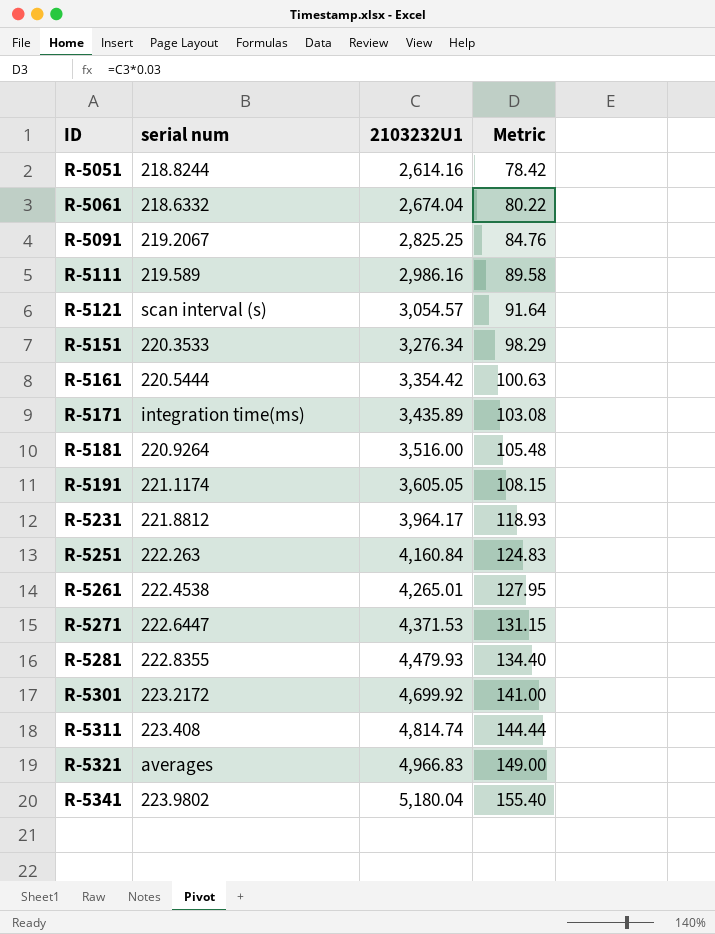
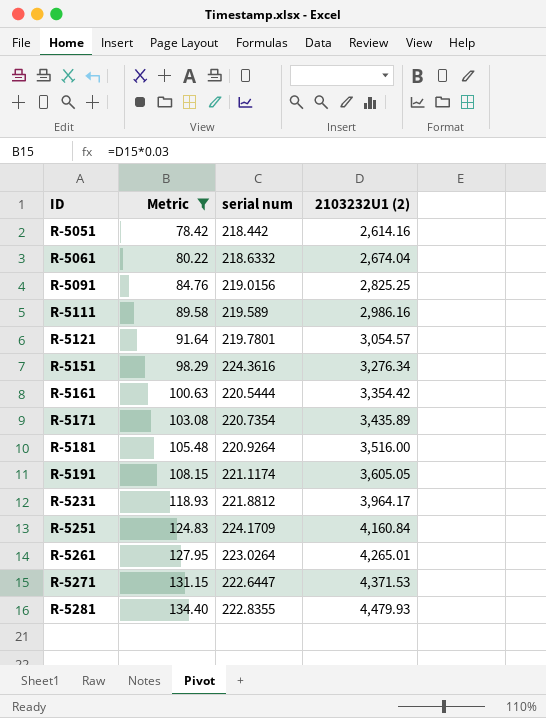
filter: none -> Metric <= 134.40
column Metric | position: 4 -> 2
column name: 2103232U1 -> 2103232U1 (2)
R-5051 | serial num: 218.8244 -> 218.442
R-5091 | serial num: 219.2067 -> 219.0156
R-5121 | serial num: scan interval (s) -> 219.7801
R-5151 | serial num: 220.3533 -> 224.3616
R-5171 | serial num: integration time(ms) -> 220.7354
R-5251 | serial num: 222.263 -> 224.1709
R-5261 | serial num: 222.4538 -> 223.0264

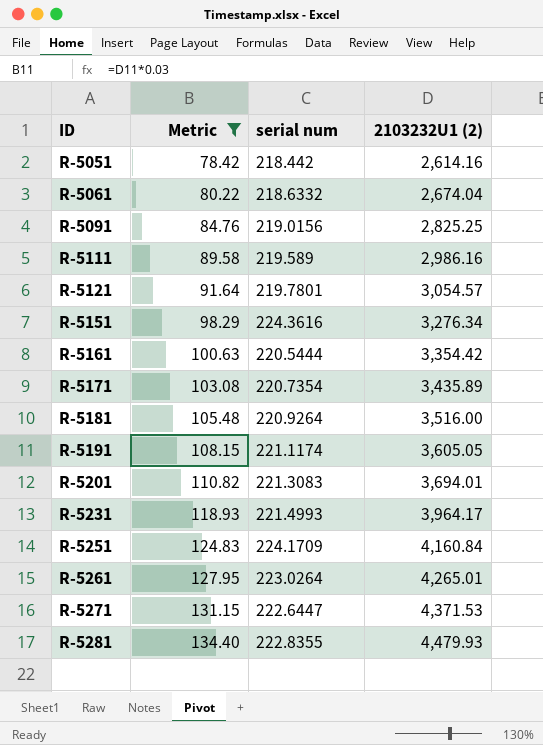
row R-5201: none -> 110.82 | 221.3083 | 3,694.01
R-5231 | serial num: 221.8812 -> 221.4993

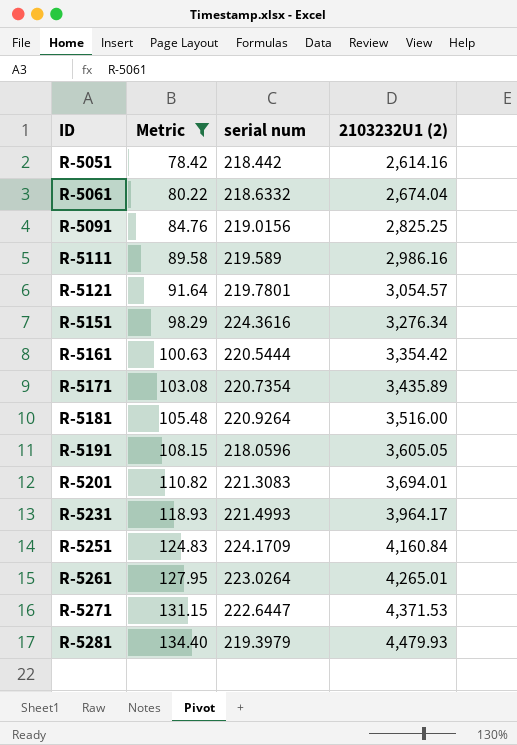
R-5191 | serial num: 221.1174 -> 218.0596
R-5281 | serial num: 222.8355 -> 219.3979

